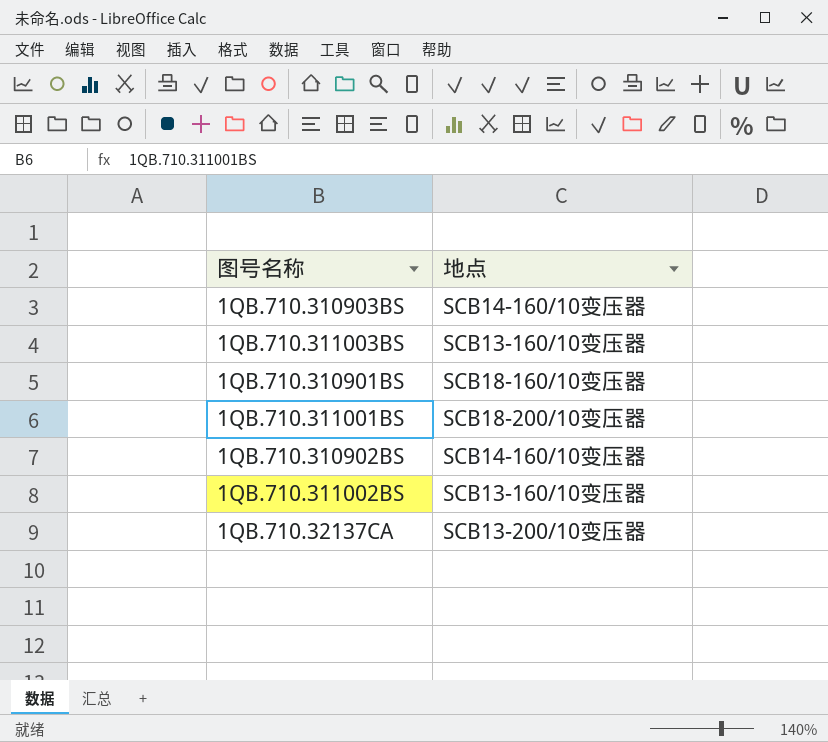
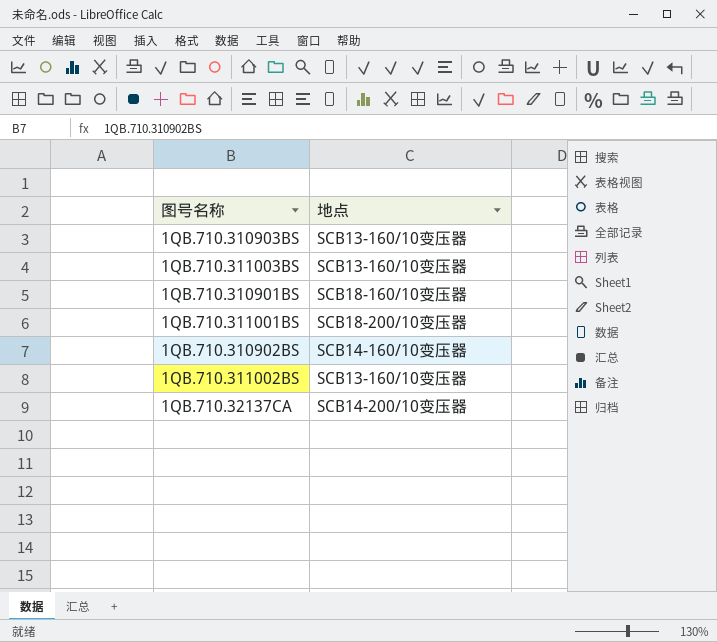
1QB.710.310903BS | 地点: SCB14-160/10变压器 -> SCB13-160/10变压器
1QB.710.32137CA | 地点: SCB13-200/10变压器 -> SCB14-200/10变压器

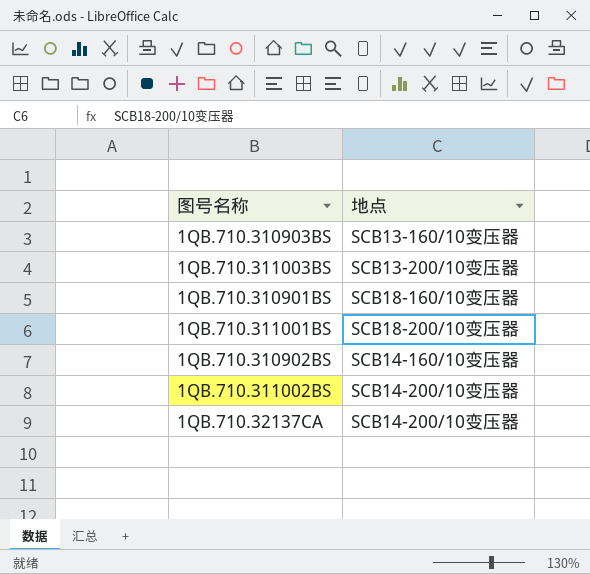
1QB.710.311003BS | 地点: SCB13-160/10变压器 -> SCB13-200/10变压器
1QB.710.311002BS | 地点: SCB13-160/10变压器 -> SCB14-200/10变压器

